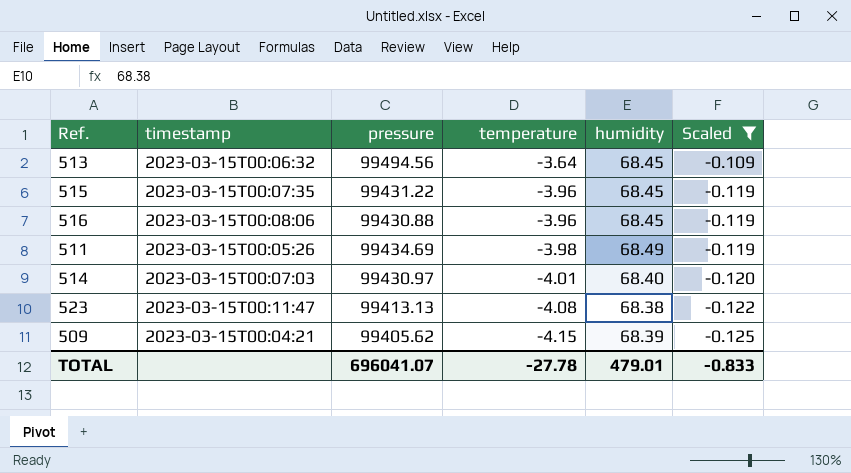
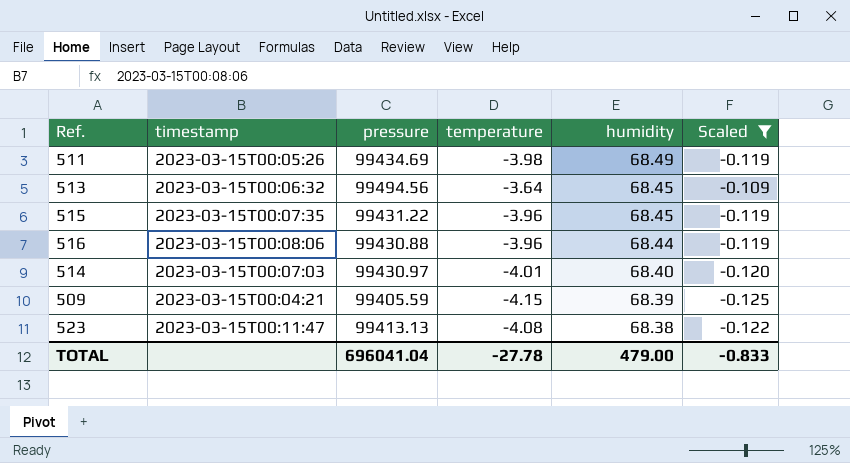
row order: temperature descending -> humidity descending
516 | humidity: 68.45 -> 68.44
509 | pressure: 99405.62 -> 99405.59
TOTAL | pressure: 696041.07 -> 696041.04
TOTAL | humidity: 479.01 -> 479.00

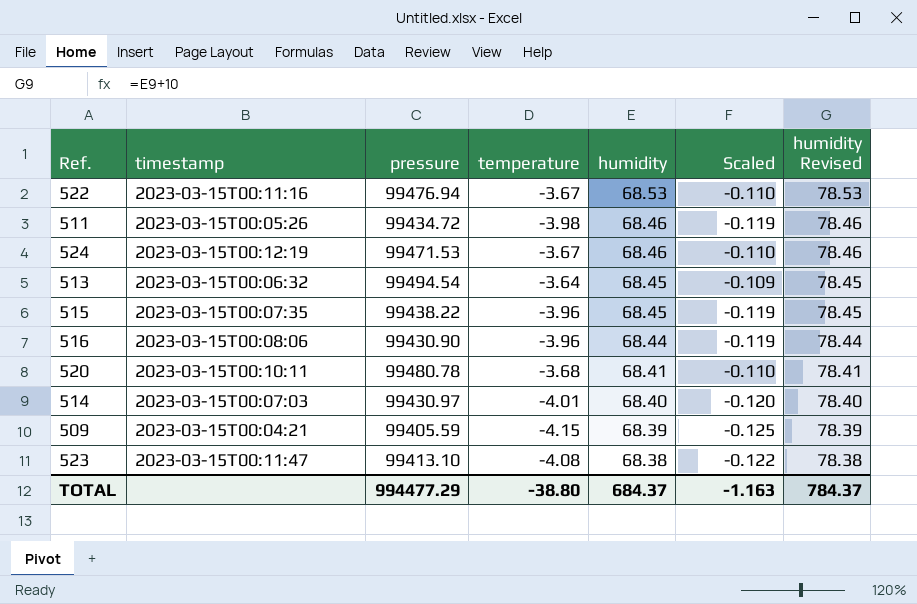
filter: Scaled != -0.110 -> none
column humidity Revised | formula: none -> [humidity] + 10
511 | pressure: 99434.69 -> 99434.72
511 | humidity: 68.49 -> 68.46
513 | pressure: 99494.56 -> 99494.54
515 | pressure: 99431.22 -> 99438.22
516 | pressure: 99430.88 -> 99430.90
523 | pressure: 99413.13 -> 99413.10
TOTAL | pressure: 696041.04 -> 994477.29
TOTAL | temperature: -27.78 -> -38.80
TOTAL | humidity: 479.00 -> 684.37
TOTAL | Scaled: -0.833 -> -1.163

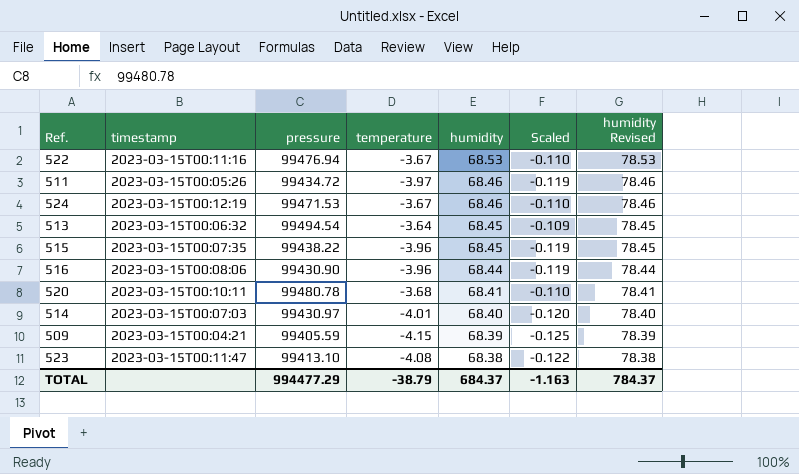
511 | temperature: -3.98 -> -3.97
TOTAL | temperature: -38.80 -> -38.79

